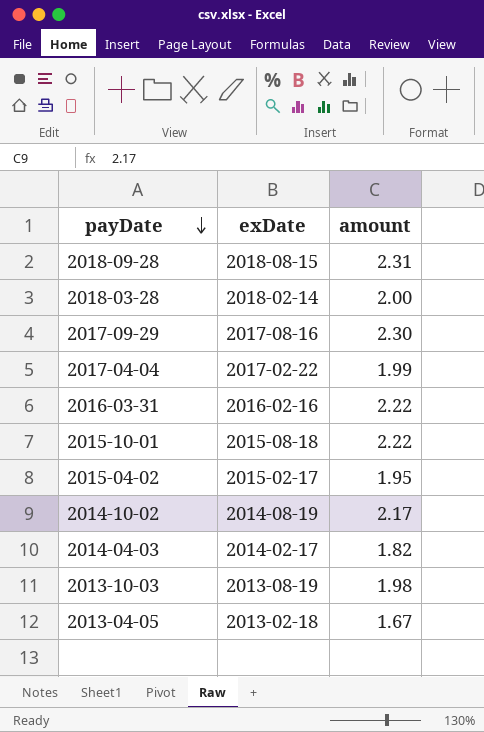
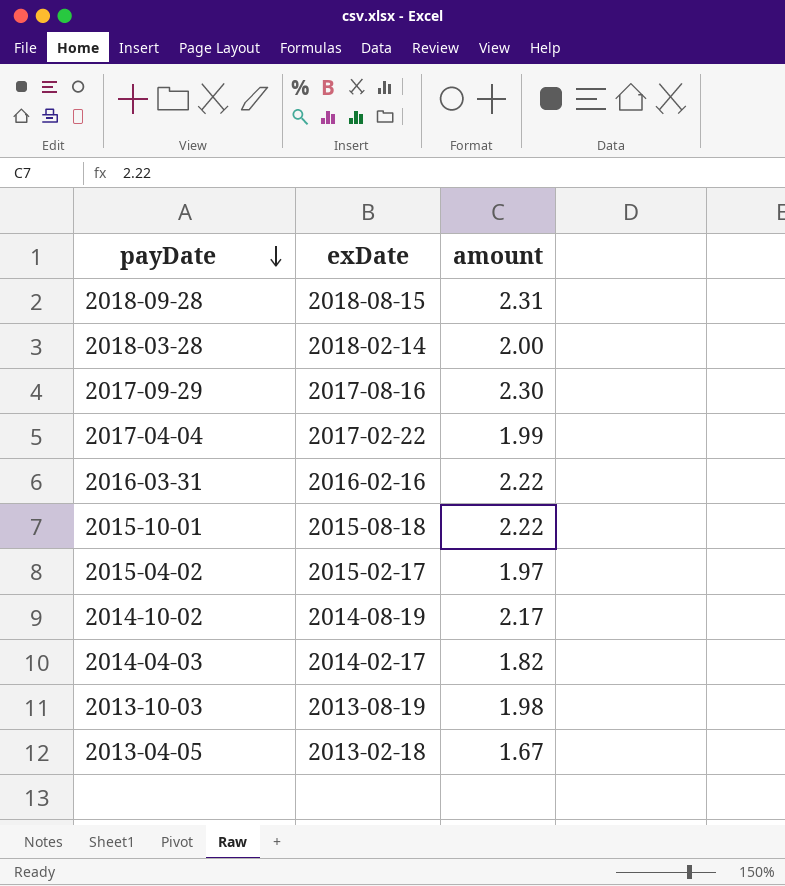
2015-04-02 | amount: 1.95 -> 1.97

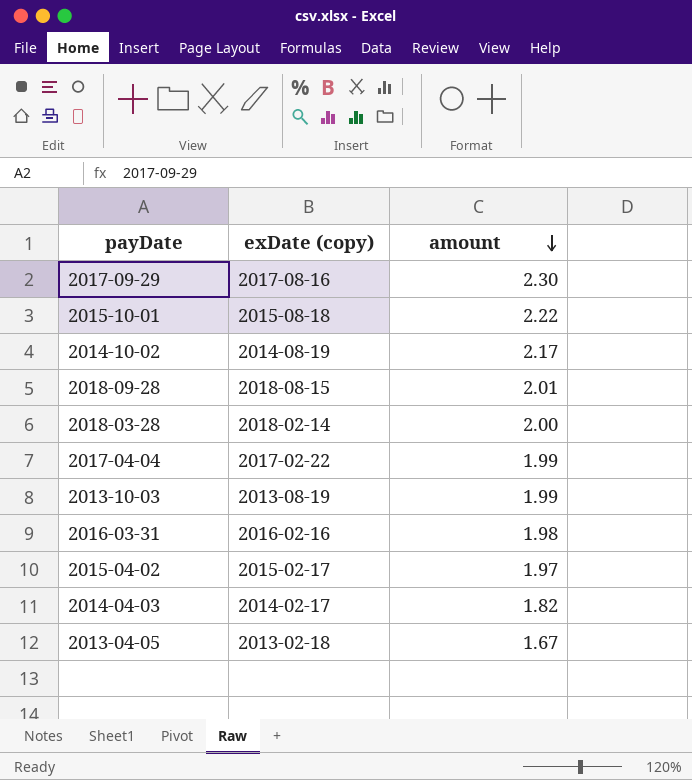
row order: payDate descending -> amount descending
column name: exDate -> exDate (copy)
2018-09-28 | amount: 2.31 -> 2.01
2013-10-03 | amount: 1.98 -> 1.99
2016-03-31 | amount: 2.22 -> 1.98

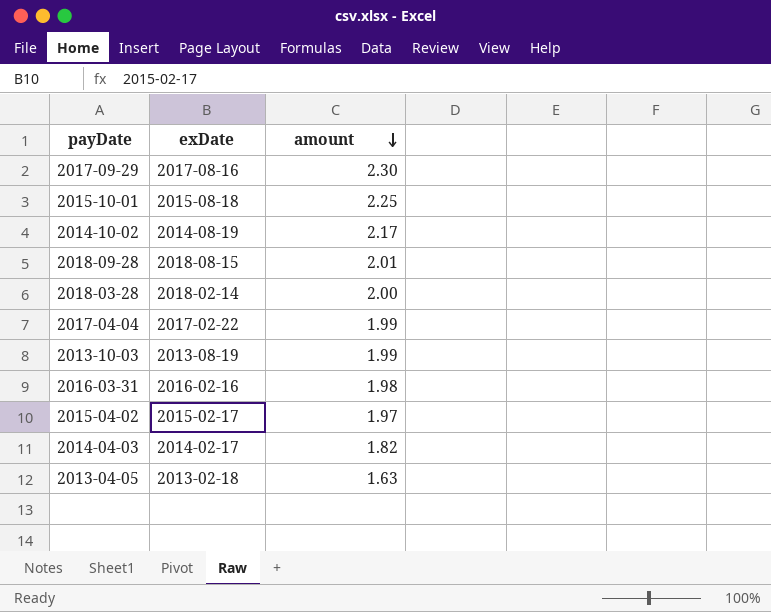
column name: exDate (copy) -> exDate
2015-10-01 | amount: 2.22 -> 2.25
2013-04-05 | amount: 1.67 -> 1.63

